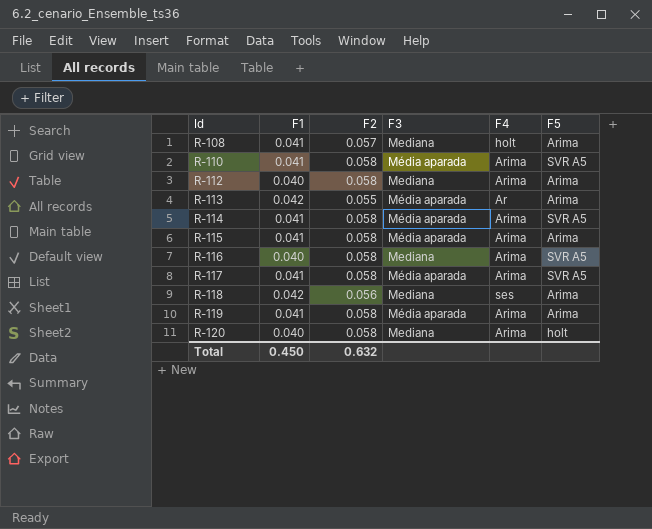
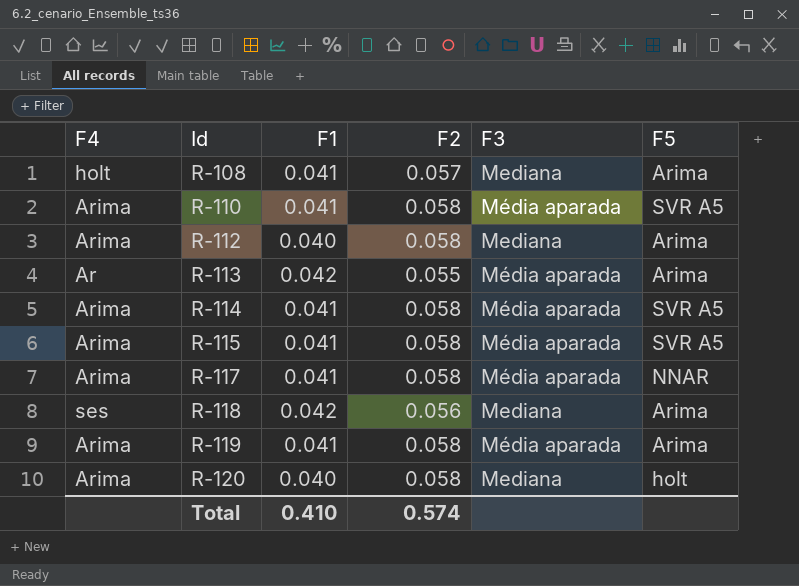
column F4 | position: 5 -> 1
row R-116: 0.040 | 0.058 | Mediana | Arima | SVR A5 -> none
R-115 | F5: Arima -> SVR A5
R-117 | F5: SVR A5 -> NNAR
Total | F1: 0.450 -> 0.410
Total | F2: 0.632 -> 0.574

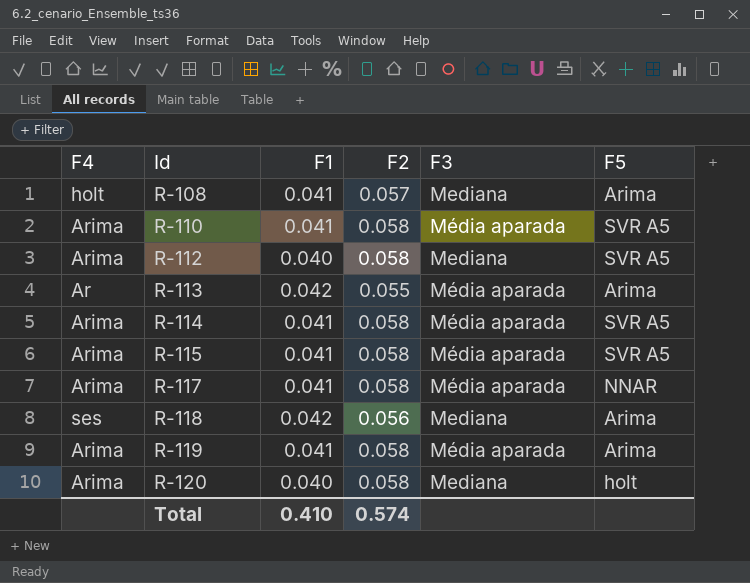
R-112 | F5: Arima -> SVR A5

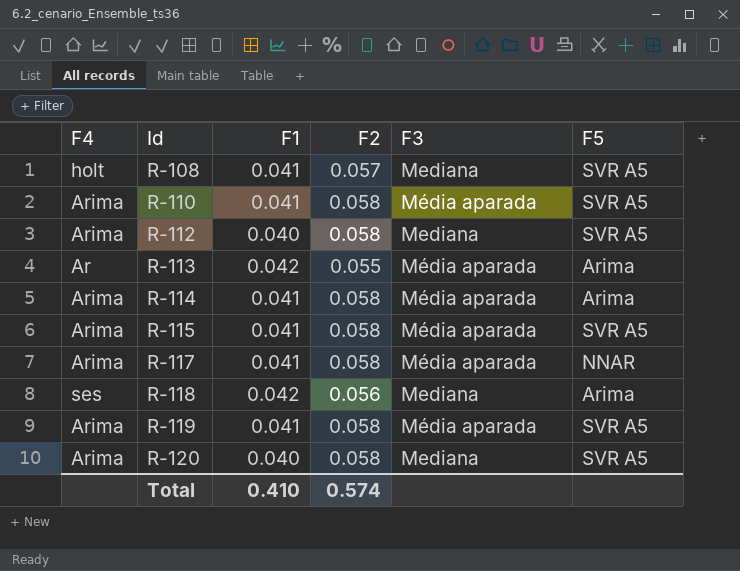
R-108 | F5: Arima -> SVR A5
R-114 | F5: SVR A5 -> Arima
R-119 | F5: Arima -> SVR A5
R-120 | F5: holt -> SVR A5

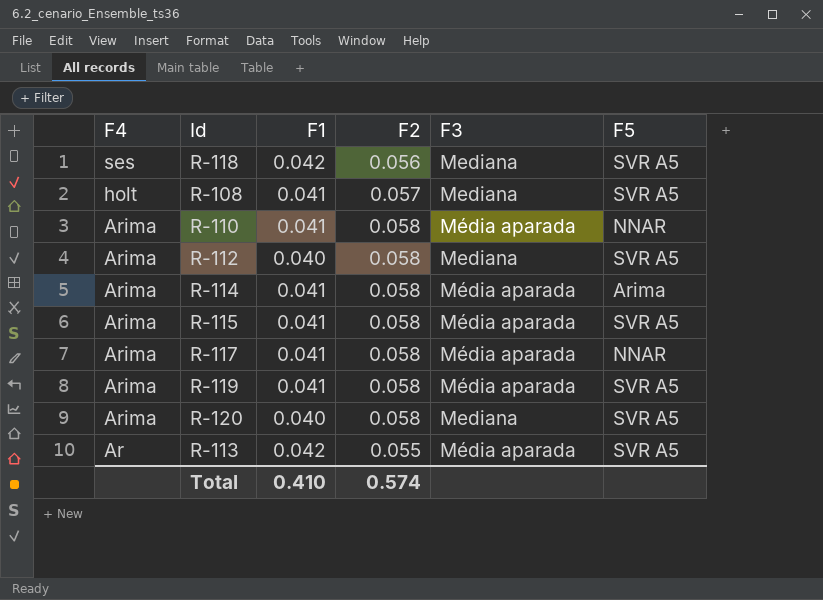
row order: Id ascending -> F4 descending
R-118 | F5: Arima -> SVR A5
R-110 | F5: SVR A5 -> NNAR
R-113 | F5: Arima -> SVR A5

